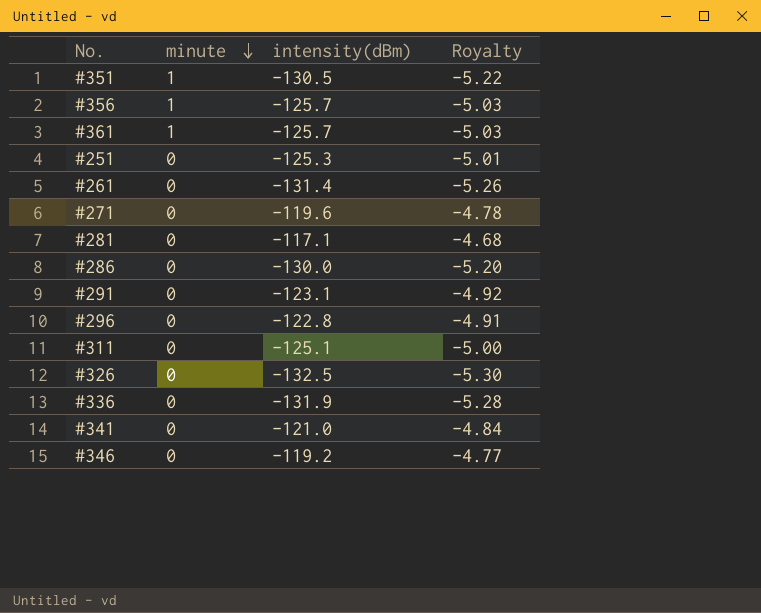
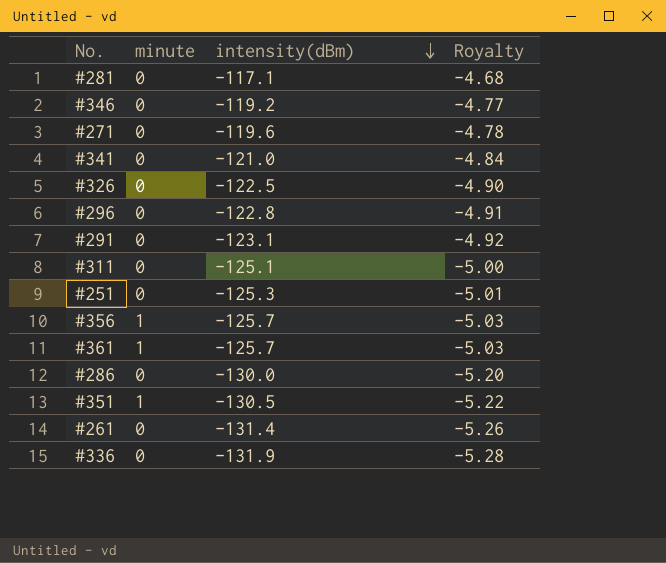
row order: minute descending -> intensity(dBm) descending
#326 | intensity(dBm): -132.5 -> -122.5
#326 | Royalty: -5.30 -> -4.90

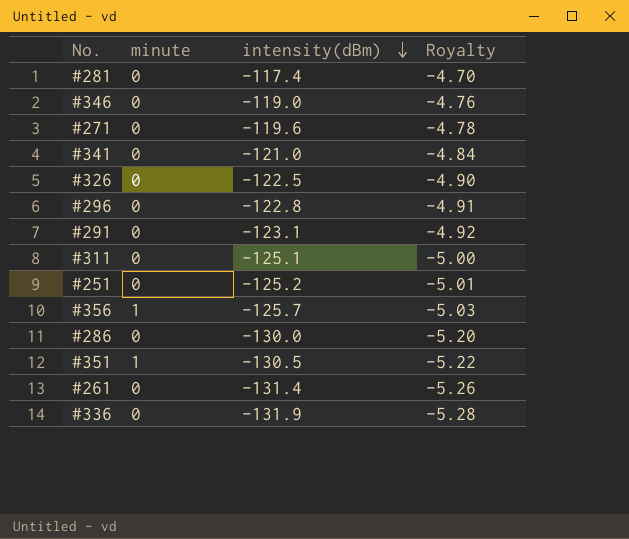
row #361: 1 | -125.7 | -5.03 -> none
#281 | intensity(dBm): -117.1 -> -117.4
#281 | Royalty: -4.68 -> -4.70
#346 | intensity(dBm): -119.2 -> -119.0
#346 | Royalty: -4.77 -> -4.76
#251 | intensity(dBm): -125.3 -> -125.2

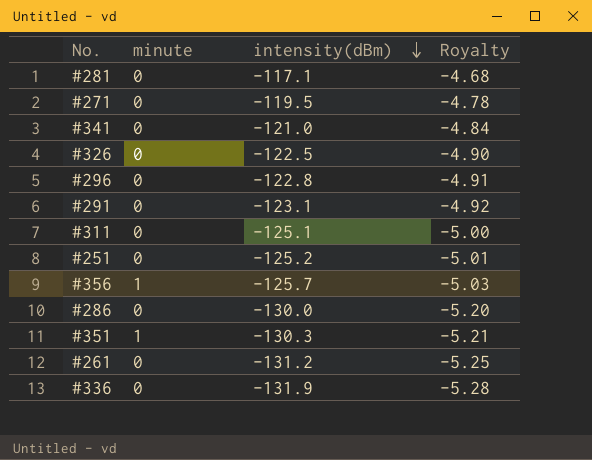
row #346: 0 | -119.0 | -4.76 -> none
#281 | intensity(dBm): -117.4 -> -117.1
#281 | Royalty: -4.70 -> -4.68
#271 | intensity(dBm): -119.6 -> -119.5
#351 | intensity(dBm): -130.5 -> -130.3
#351 | Royalty: -5.22 -> -5.21
#261 | intensity(dBm): -131.4 -> -131.2
#261 | Royalty: -5.26 -> -5.25

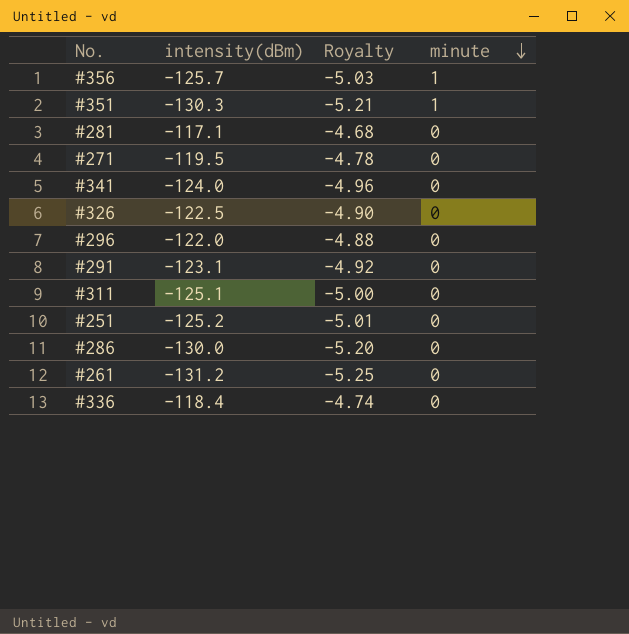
row order: intensity(dBm) descending -> minute descending
column minute | position: 2 -> 4
#341 | intensity(dBm): -121.0 -> -124.0
#341 | Royalty: -4.84 -> -4.96
#296 | intensity(dBm): -122.8 -> -122.0
#296 | Royalty: -4.91 -> -4.88
#336 | intensity(dBm): -131.9 -> -118.4
#336 | Royalty: -5.28 -> -4.74

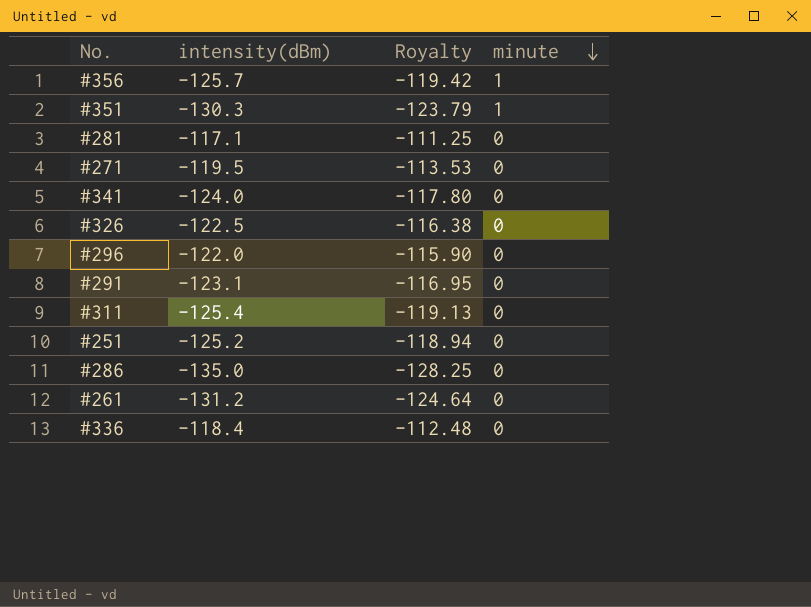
column Royalty | formula: [intensity(dBm)] * 0.04 -> [intensity(dBm)] * 0.95
#311 | intensity(dBm): -125.1 -> -125.4
#286 | intensity(dBm): -130.0 -> -135.0

